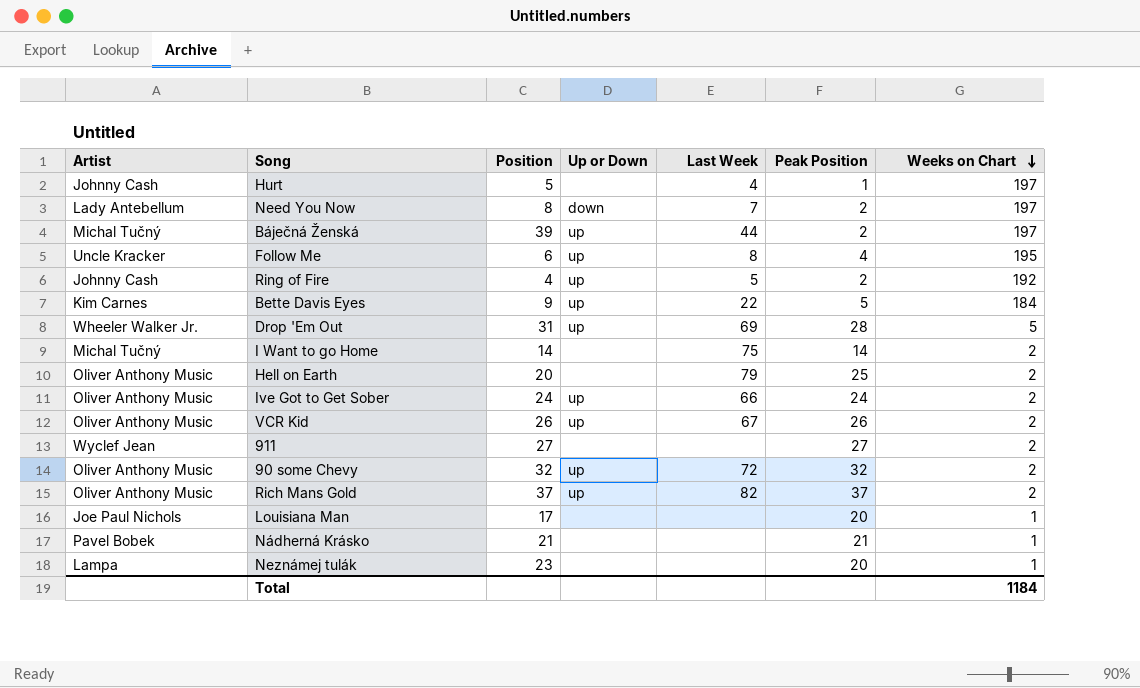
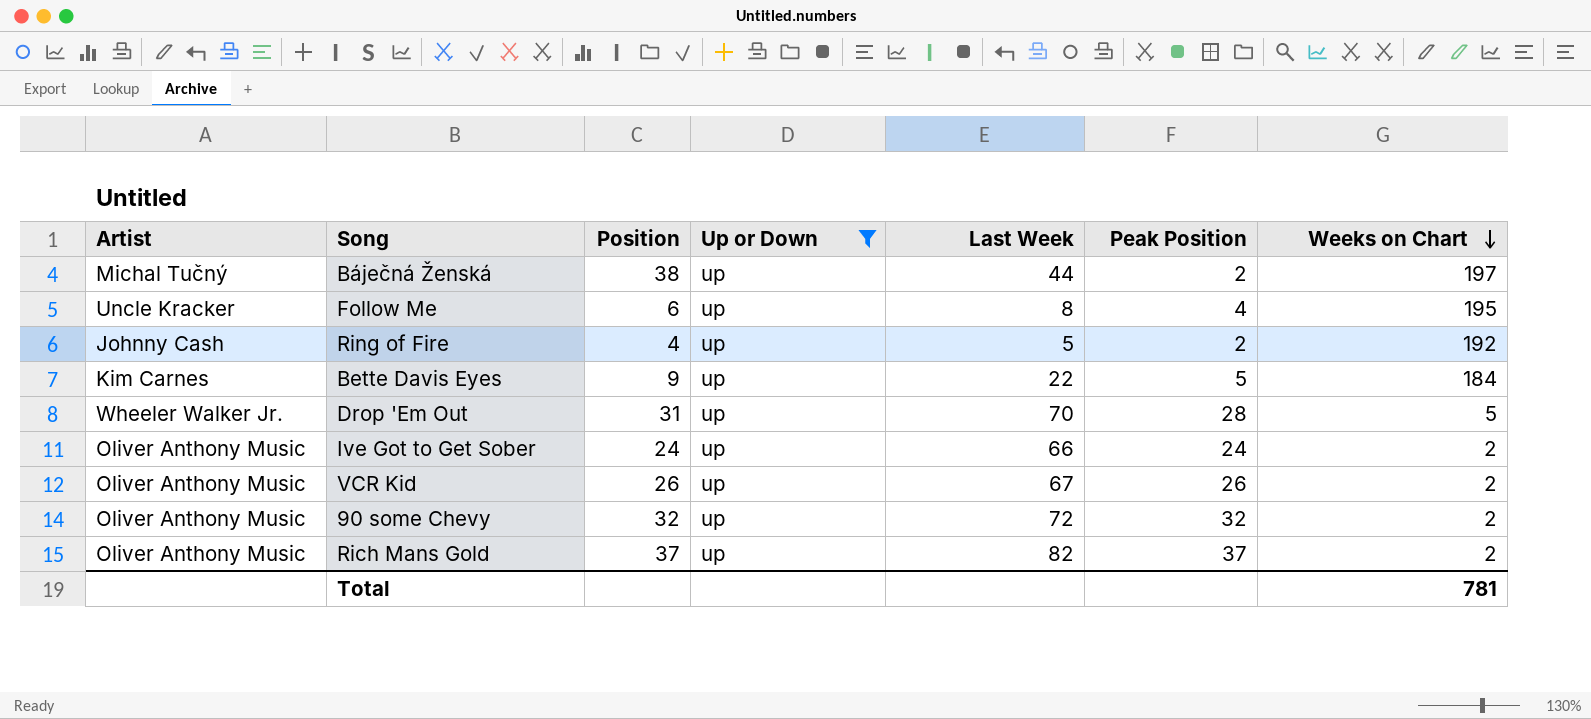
filter: none -> Up or Down = up
Báječná Ženská | Position: 39 -> 38
Drop 'Em Out | Last Week: 69 -> 70
Total | Weeks on Chart: 1184 -> 781

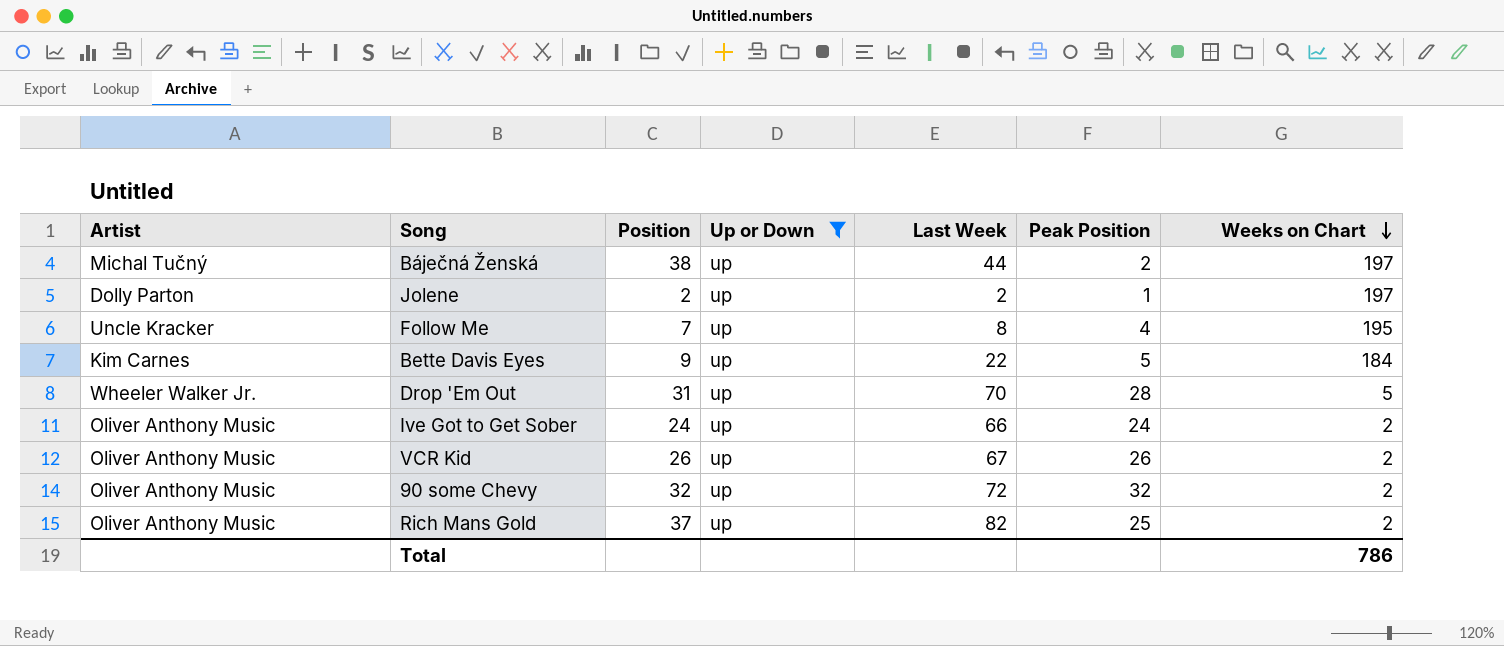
row Ring of Fire: Johnny Cash | 4 | up | 5 | 2 | 192 -> none
row Jolene: none -> Dolly Parton | 2 | up | 2 | 1 | 197
Follow Me | Position: 6 -> 7
Rich Mans Gold | Peak Position: 37 -> 25
Total | Weeks on Chart: 781 -> 786

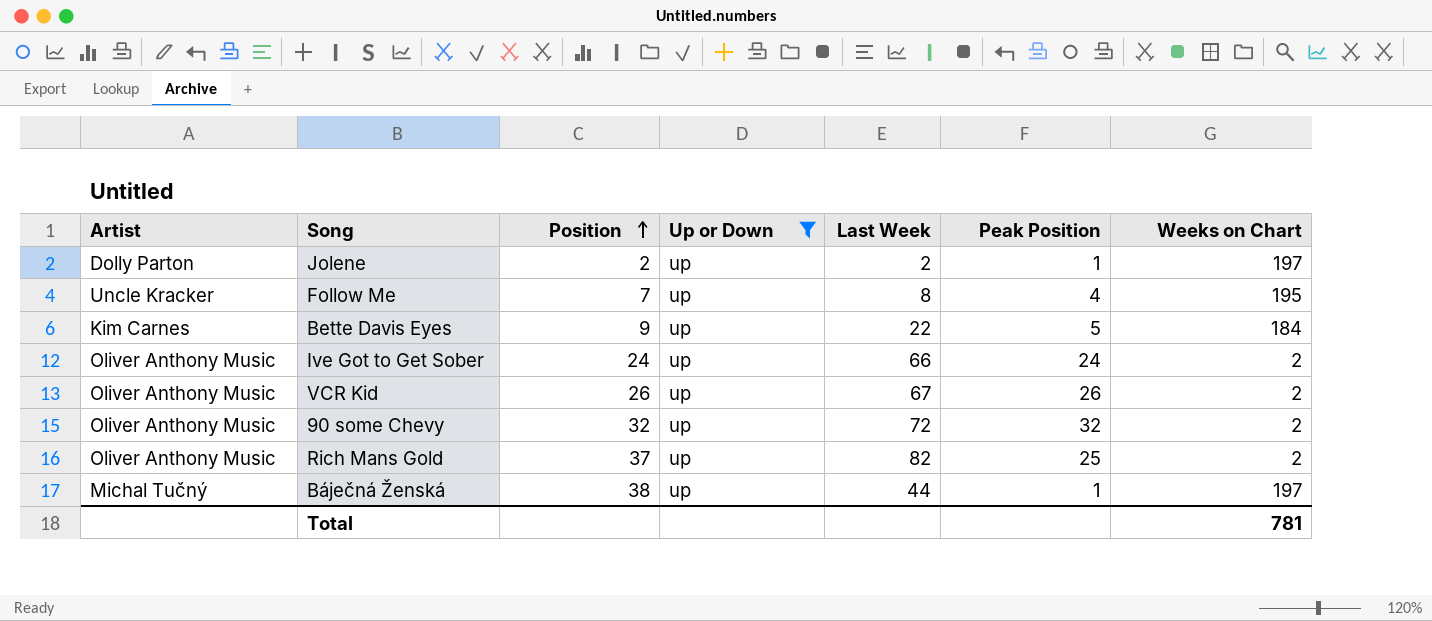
row order: Weeks on Chart descending -> Position ascending
row Drop 'Em Out: Wheeler Walker Jr. | 31 | up | 70 | 28 | 5 -> none
Báječná Ženská | Peak Position: 2 -> 1
Total | Weeks on Chart: 786 -> 781

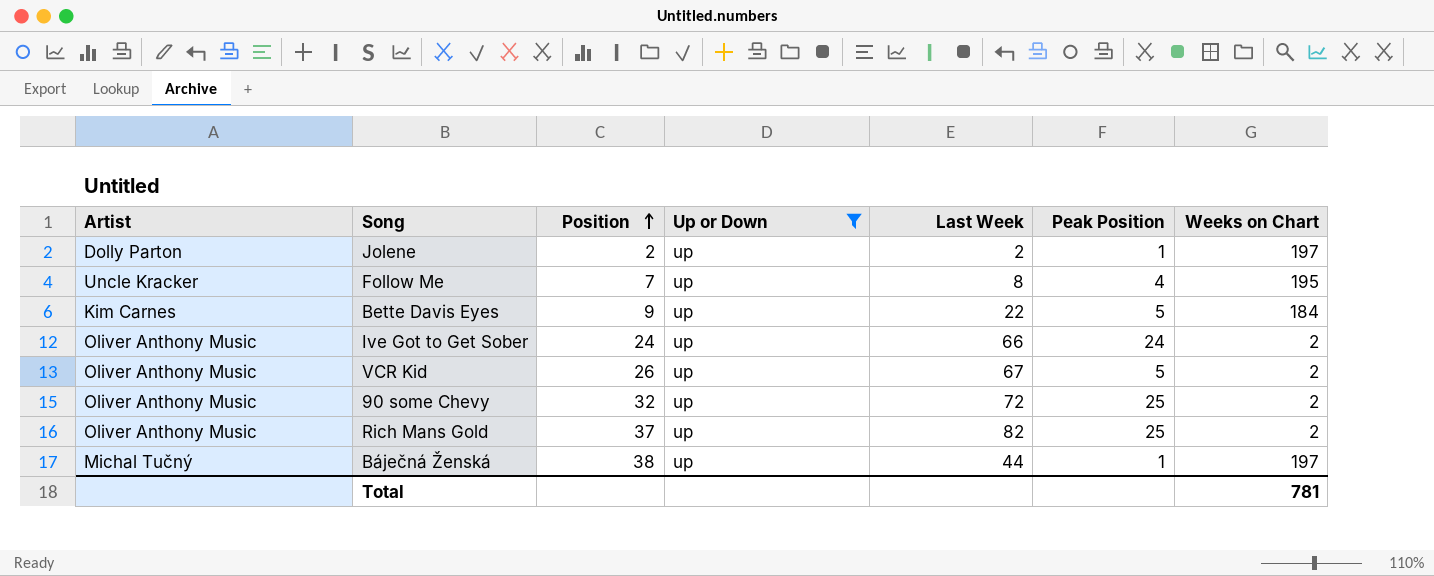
VCR Kid | Peak Position: 26 -> 5
90 some Chevy | Peak Position: 32 -> 25

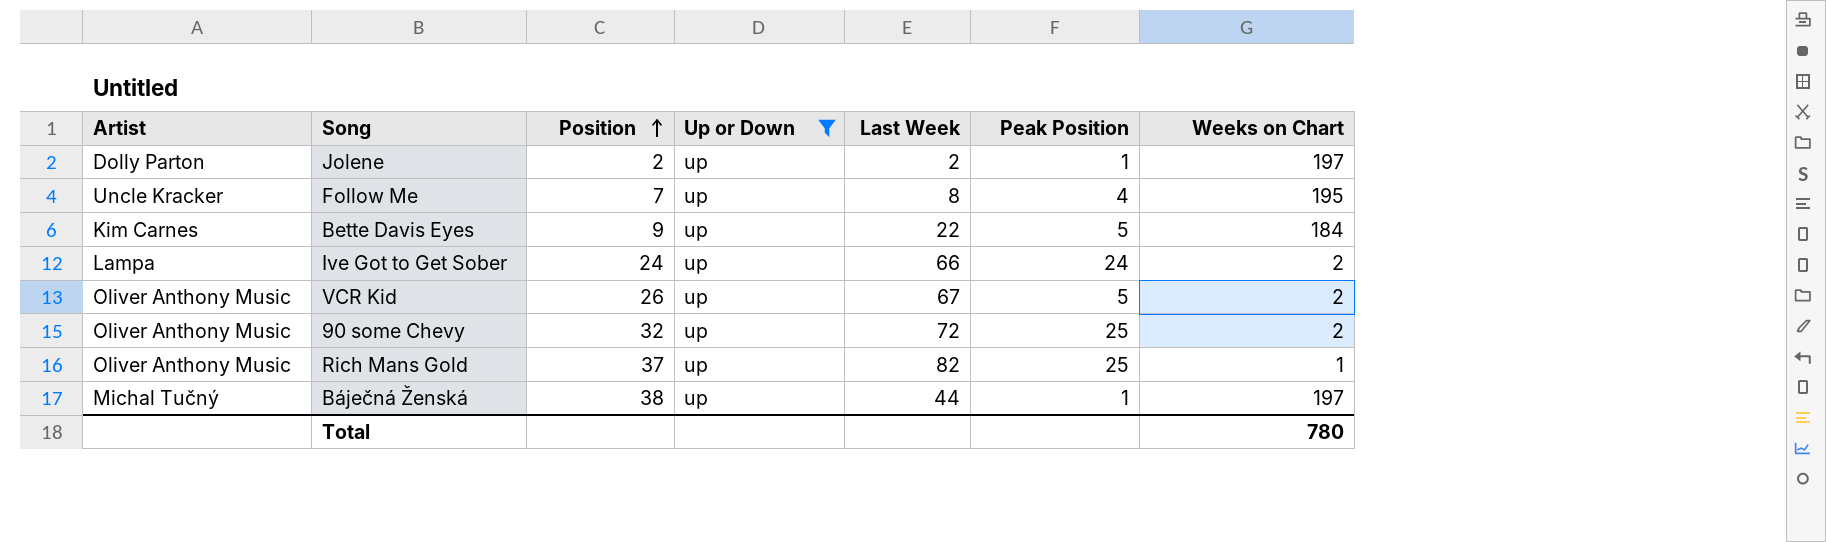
Ive Got to Get Sober | Artist: Oliver Anthony Music -> Lampa
Rich Mans Gold | Weeks on Chart: 2 -> 1
Total | Weeks on Chart: 781 -> 780

